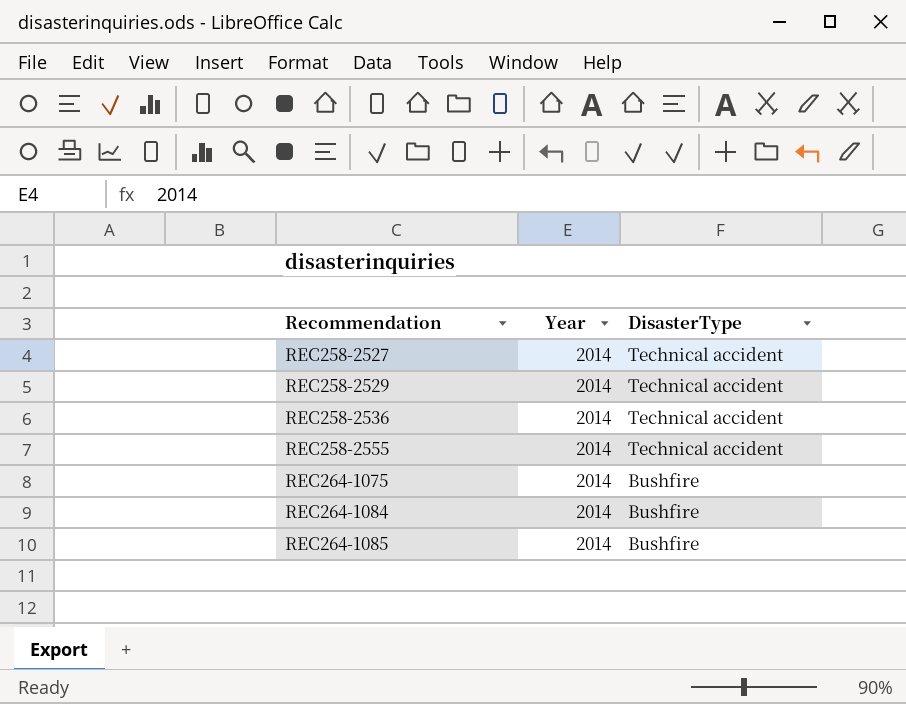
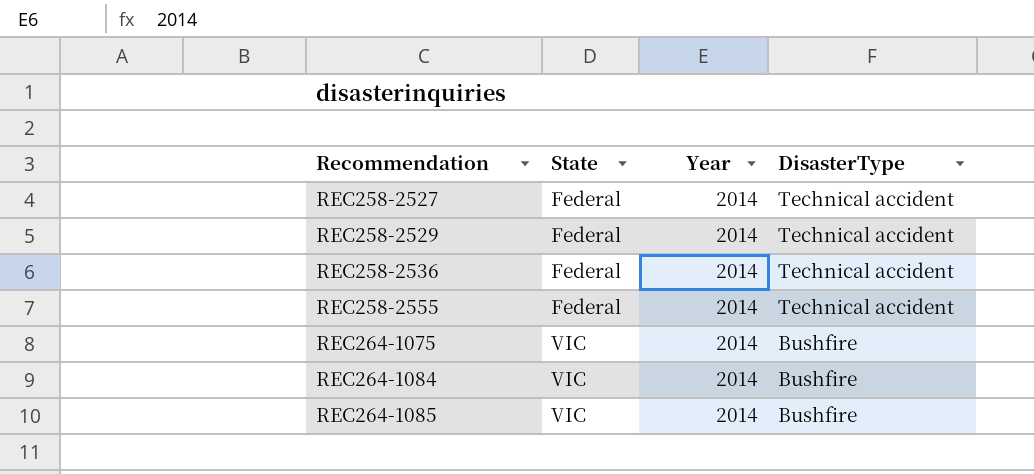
column State | position: none -> 2

